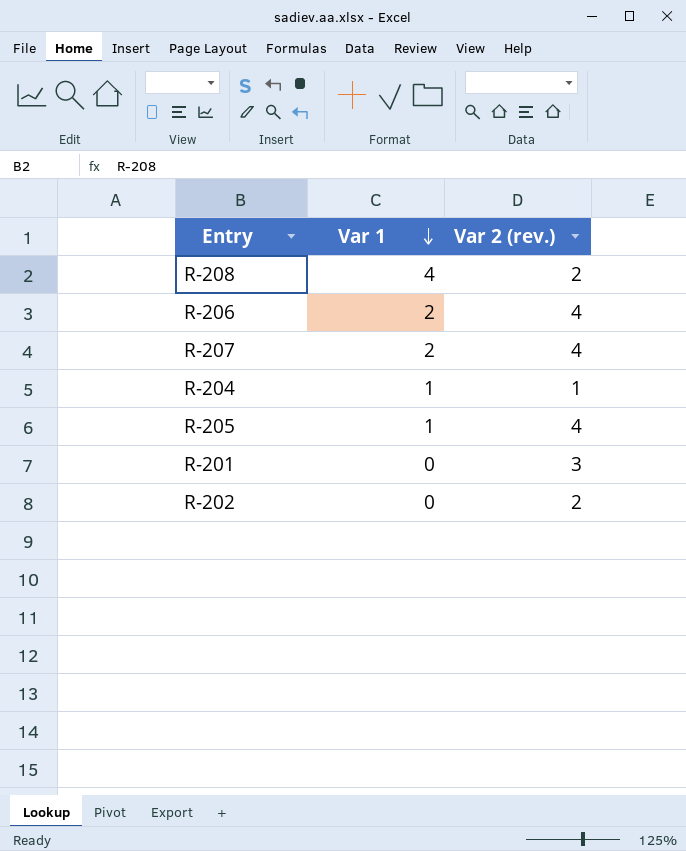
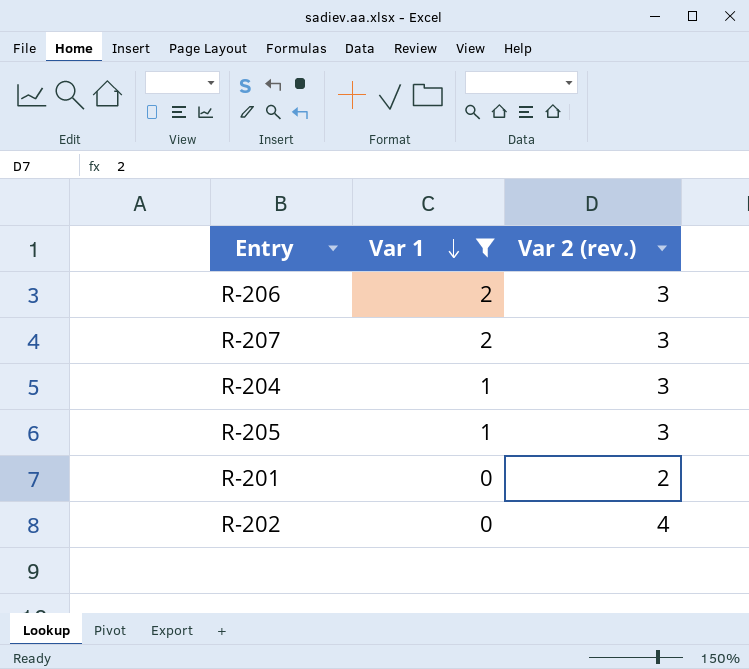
filter: none -> Var 1 != 4
R-206 | Var 2 (rev.): 4 -> 3
R-207 | Var 2 (rev.): 4 -> 3
R-204 | Var 2 (rev.): 1 -> 3
R-205 | Var 2 (rev.): 4 -> 3
R-201 | Var 2 (rev.): 3 -> 2
R-202 | Var 2 (rev.): 2 -> 4

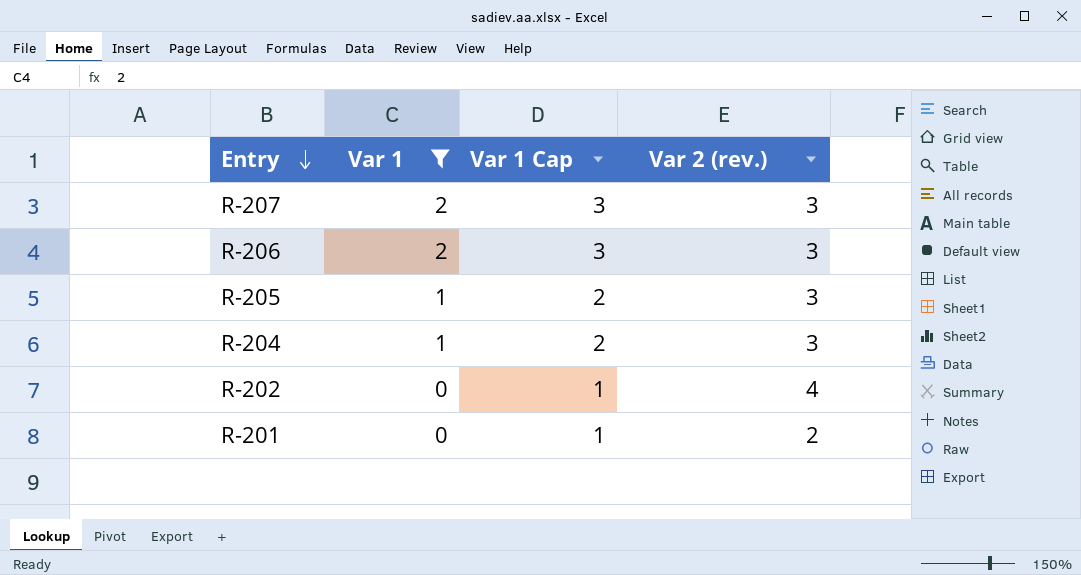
row order: Var 1 descending -> Entry descending
column Var 1 Cap | formula: none -> [Var 1] + 1

